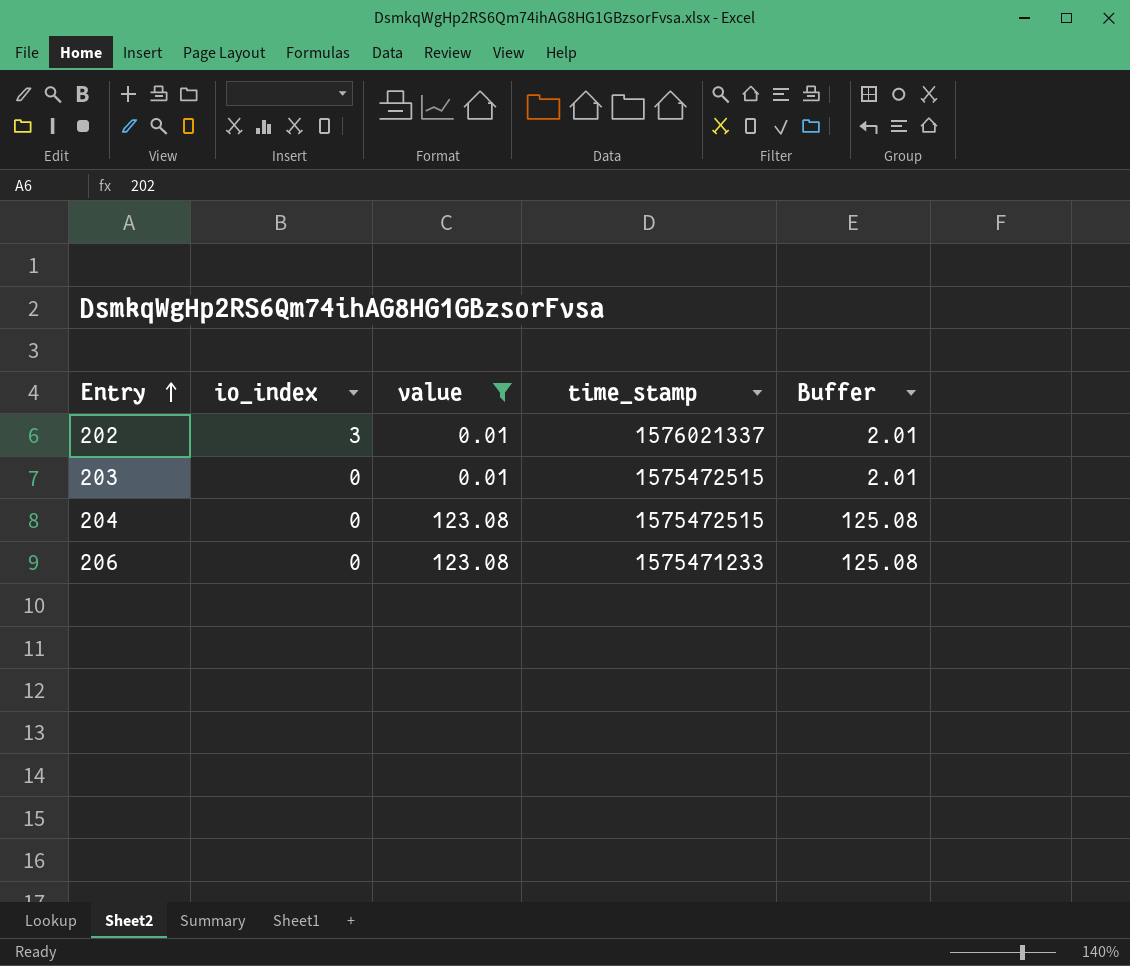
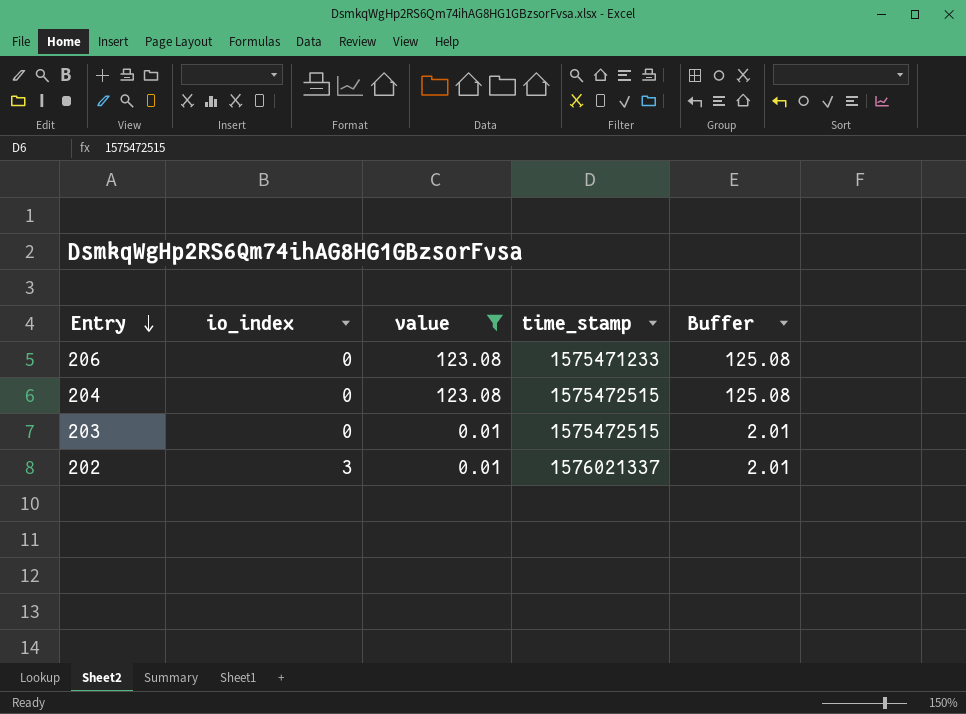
row order: Entry ascending -> Entry descending

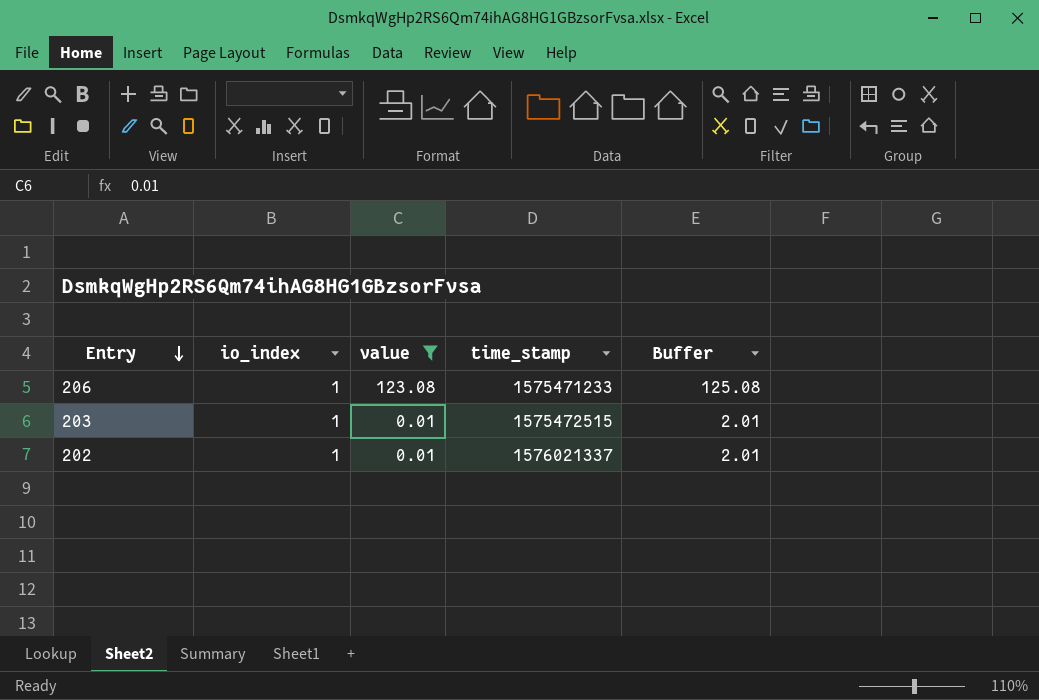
row 204: 0 | 123.08 | 1575472515 | 125.08 -> none
206 | io_index: 0 -> 1
203 | io_index: 0 -> 1
202 | io_index: 3 -> 1

